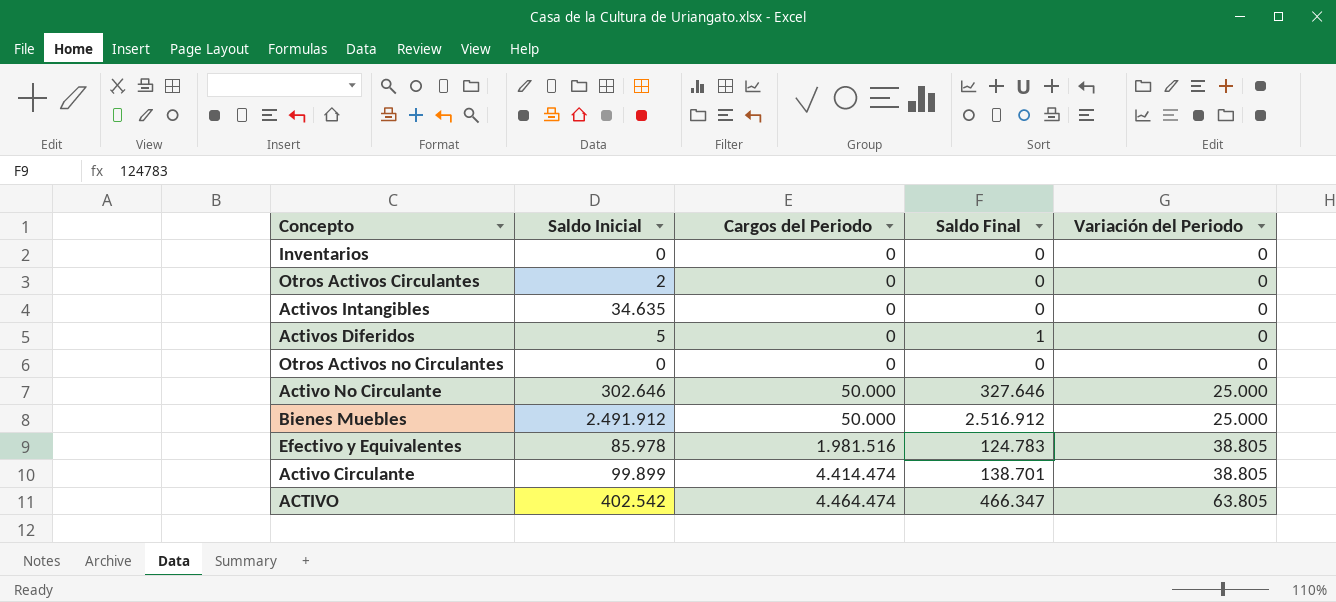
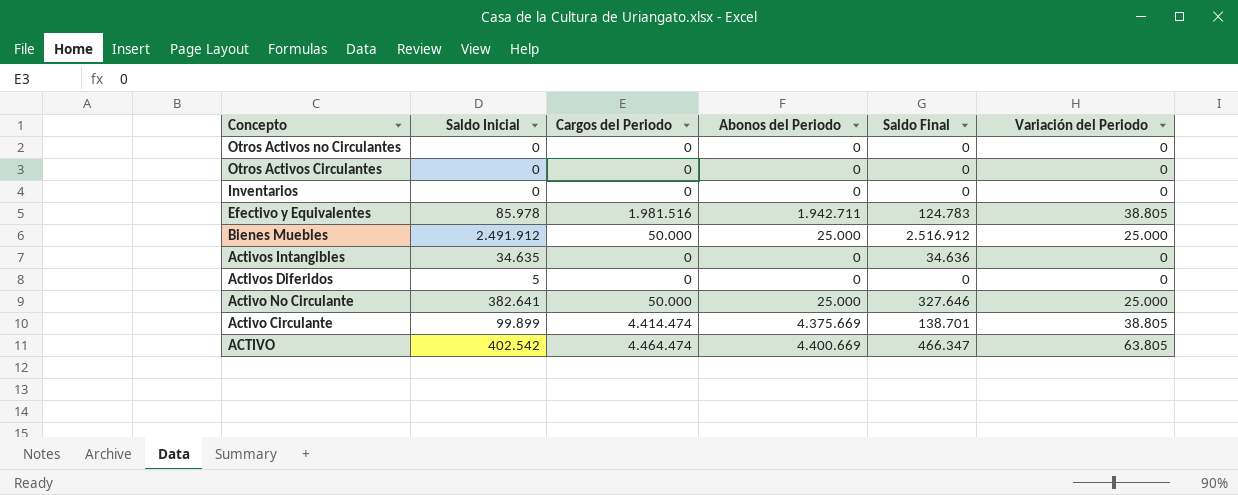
row order: Cargos del Periodo ascending -> Concepto descending
column Abonos del Periodo | position: none -> 4
Otros Activos Circulantes | Saldo Inicial: 2 -> 0
Activos Intangibles | Saldo Final: 0 -> 34.636
Activos Diferidos | Saldo Final: 1 -> 0
Activo No Circulante | Saldo Inicial: 302.646 -> 382.641

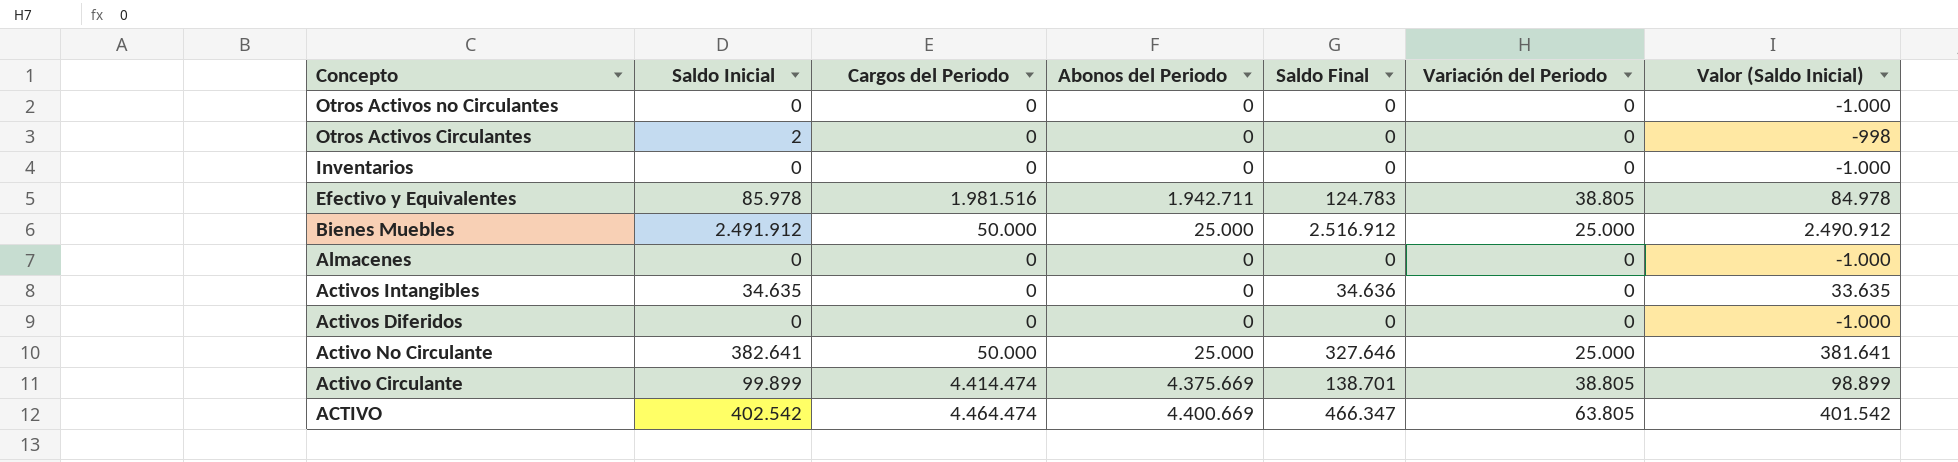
column Valor (Saldo Inicial) | formula: none -> [Saldo Inicial] - 1000
Otros Activos Circulantes | Saldo Inicial: 0 -> 2
row Almacenes: none -> 0 | 0 | 0 | 0 | 0 | -1.000
Activos Diferidos | Saldo Inicial: 5 -> 0

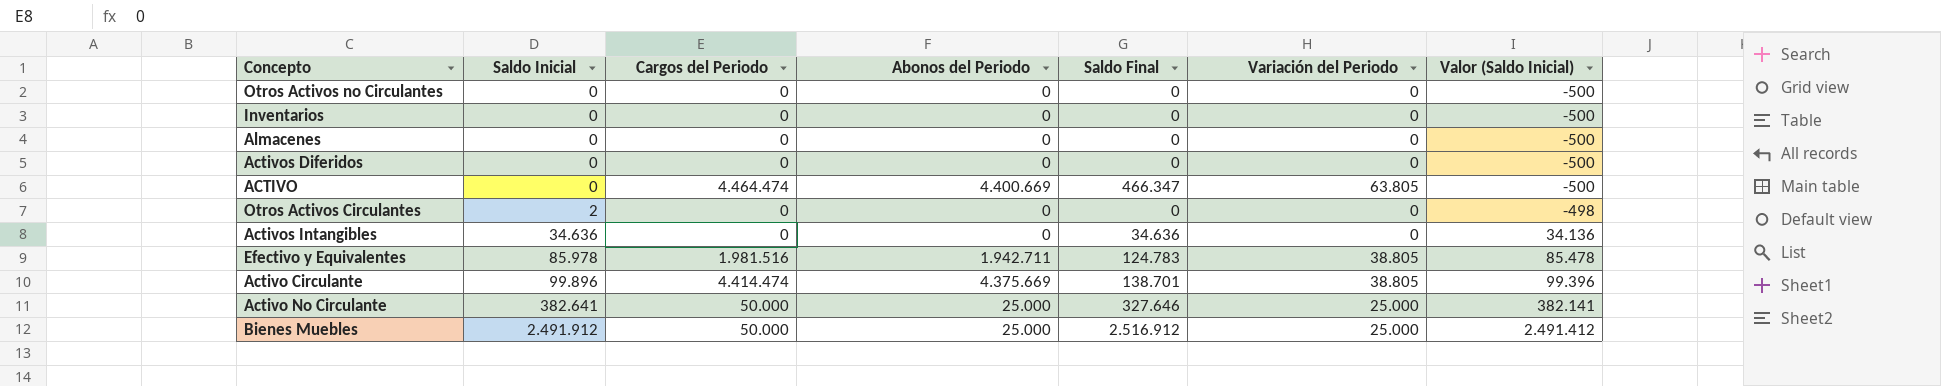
row order: Concepto descending -> Saldo Inicial ascending
column Valor (Saldo Inicial) | formula: [Saldo Inicial] - 1000 -> [Saldo Inicial] - 500
ACTIVO | Saldo Inicial: 402.542 -> 0
Activos Intangibles | Saldo Inicial: 34.635 -> 34.636
Activo Circulante | Saldo Inicial: 99.899 -> 99.896

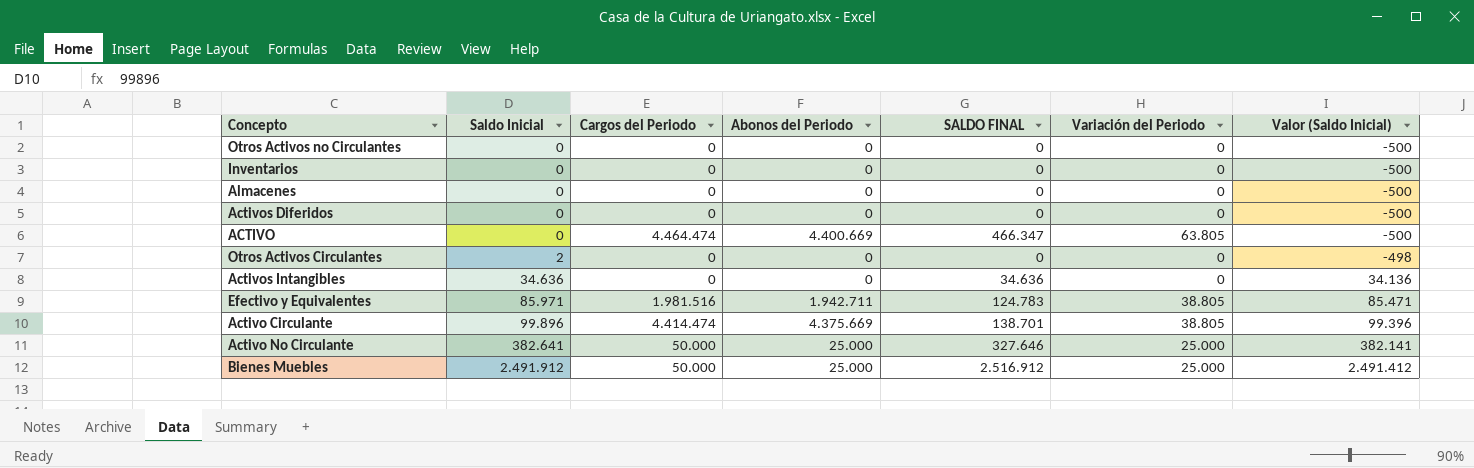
column name: Saldo Final -> SALDO FINAL
Efectivo y Equivalentes | Saldo Inicial: 85.978 -> 85.971
Efectivo y Equivalentes | Valor (Saldo Inicial): 85.478 -> 85.471

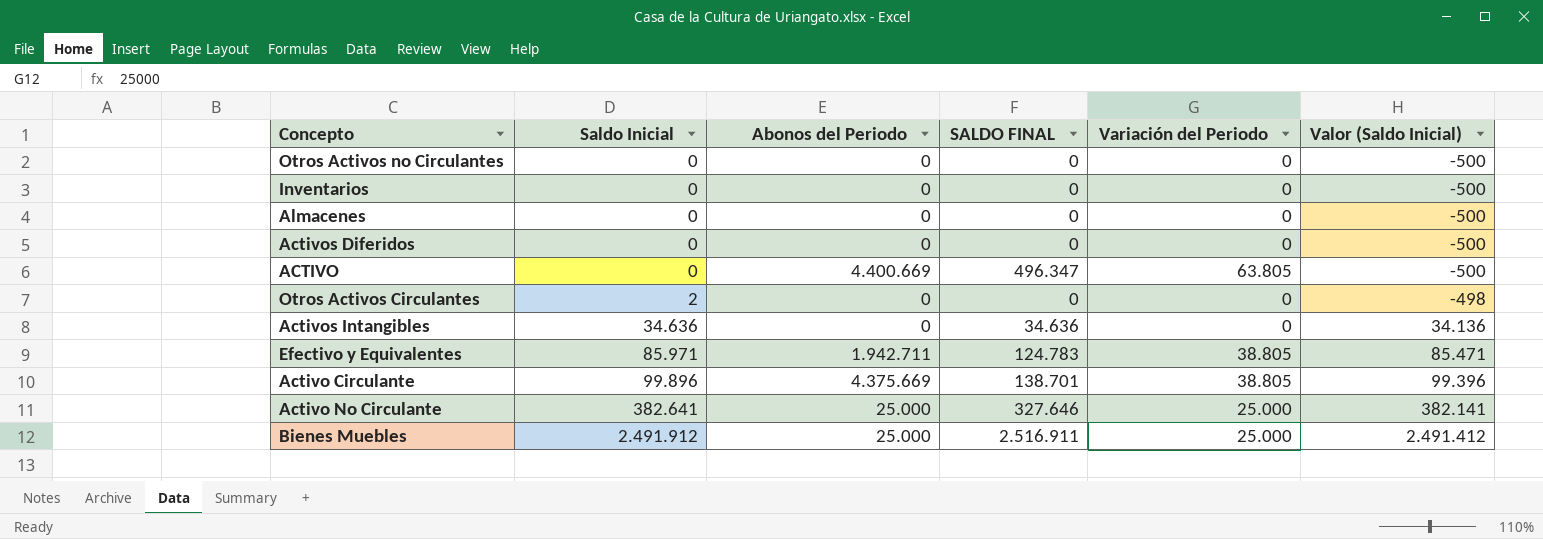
column Cargos del Periodo | position: 3 -> none
ACTIVO | SALDO FINAL: 466.347 -> 496.347
Bienes Muebles | SALDO FINAL: 2.516.912 -> 2.516.911

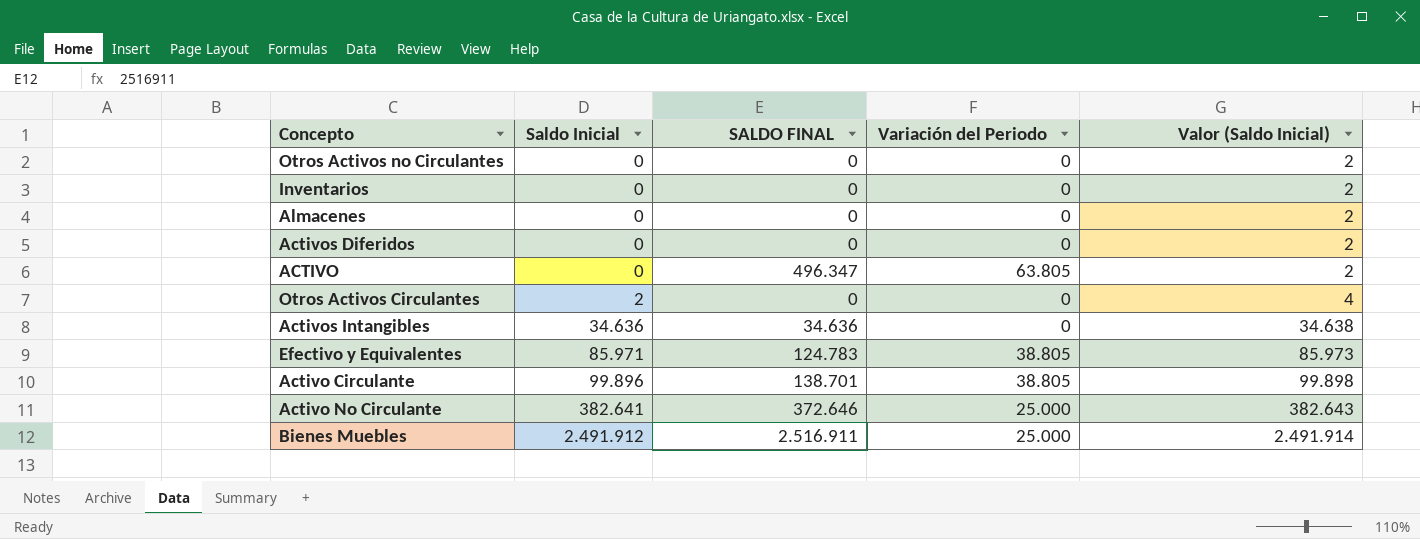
column Abonos del Periodo | position: 3 -> none
column Valor (Saldo Inicial) | formula: [Saldo Inicial] - 500 -> [Saldo Inicial] + 2
Activo No Circulante | SALDO FINAL: 327.646 -> 372.646

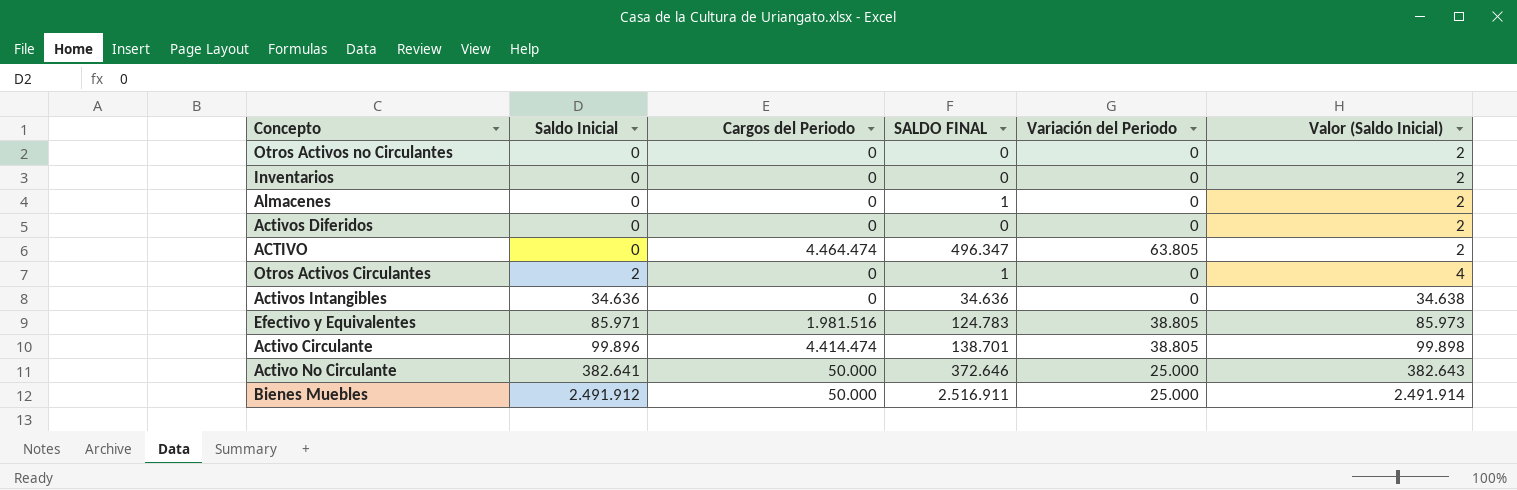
column Cargos del Periodo | position: none -> 3
Almacenes | SALDO FINAL: 0 -> 1
Otros Activos Circulantes | SALDO FINAL: 0 -> 1

